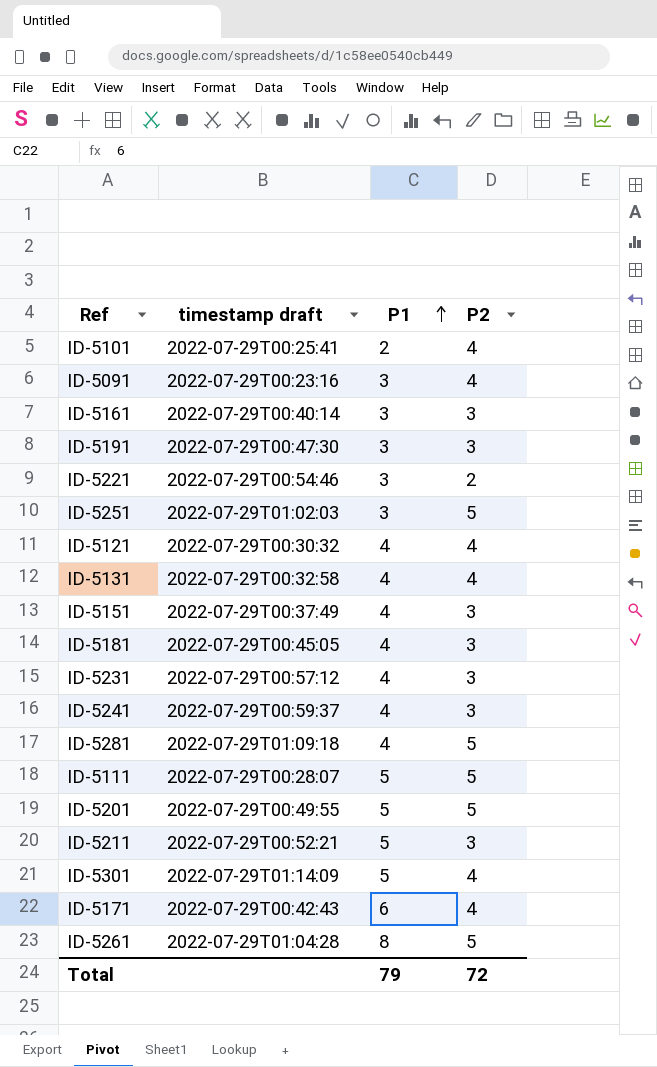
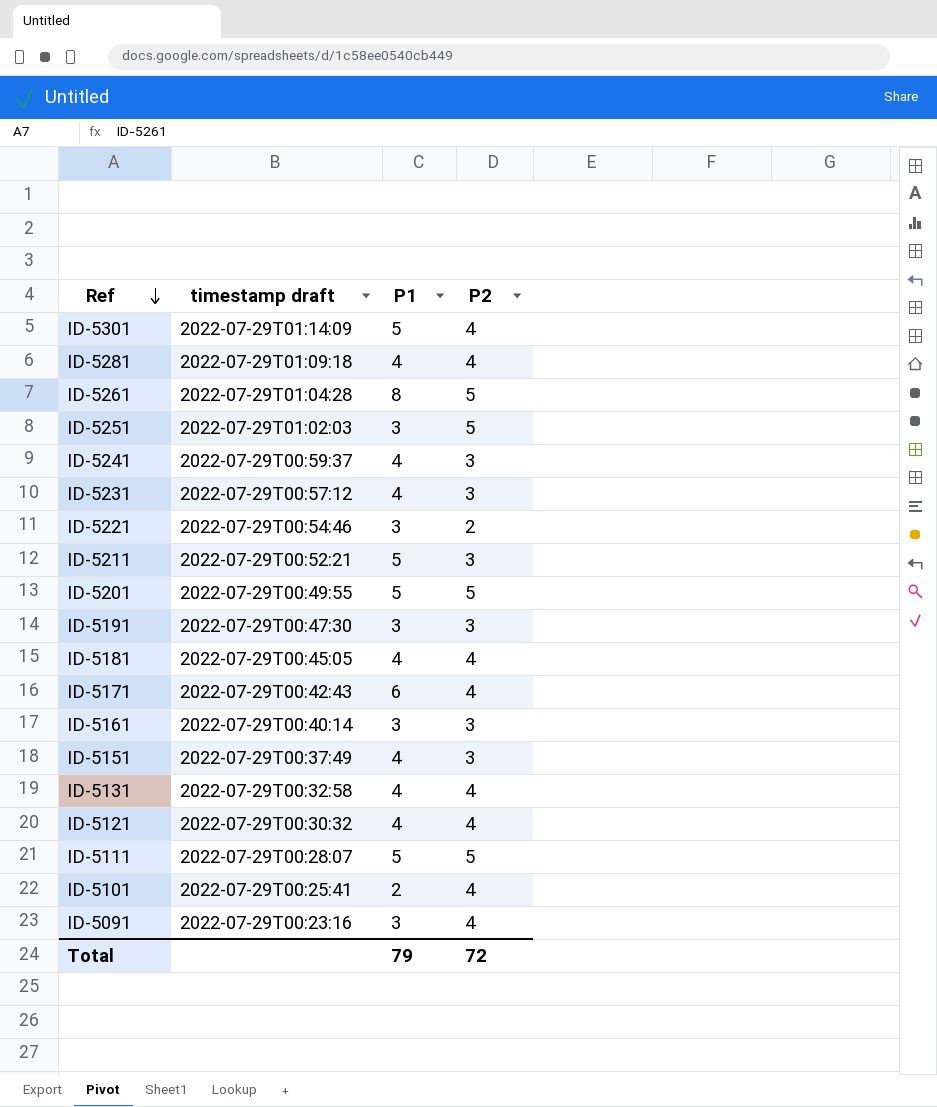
row order: P1 ascending -> Ref descending
ID-5281 | P2: 5 -> 4
ID-5181 | P2: 3 -> 4

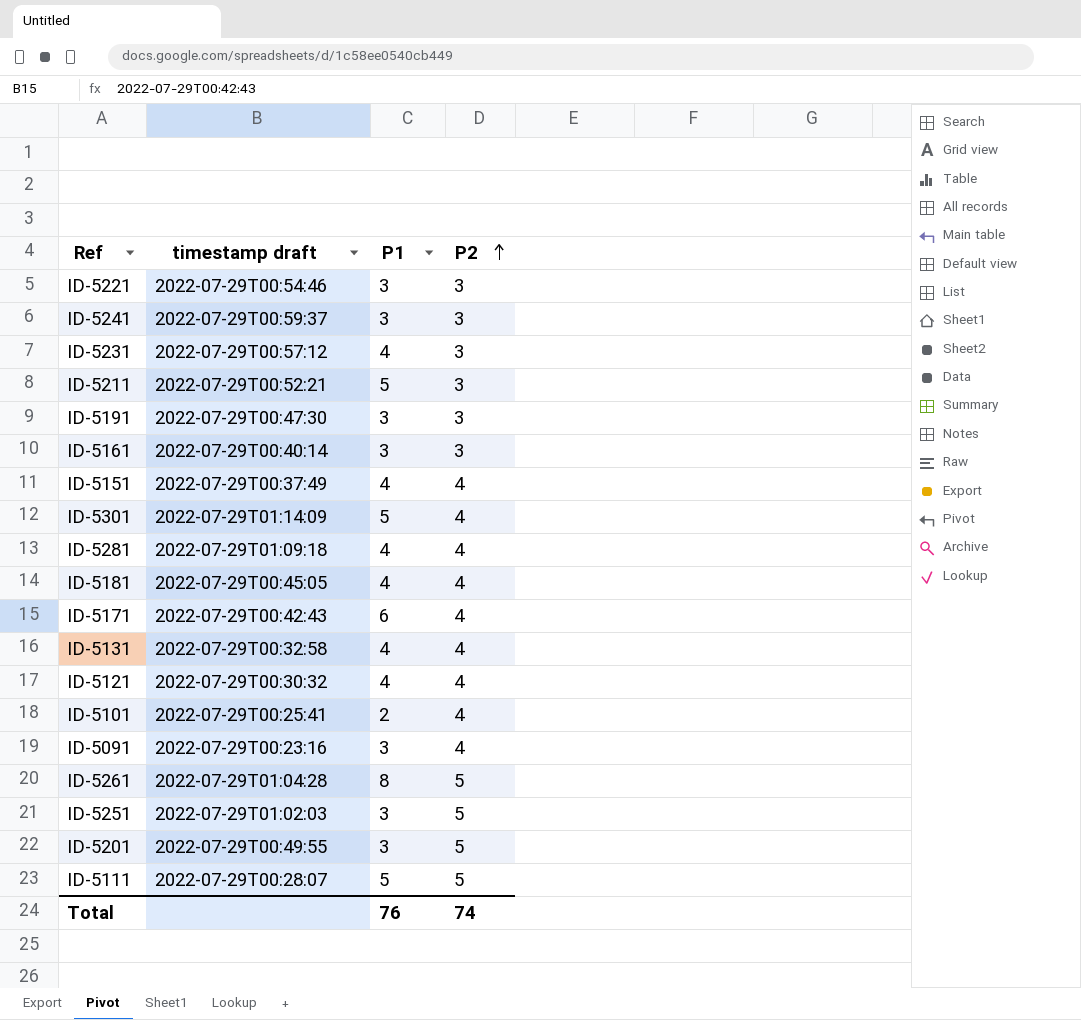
row order: Ref descending -> P2 ascending
ID-5221 | P2: 2 -> 3
ID-5241 | P1: 4 -> 3
ID-5151 | P2: 3 -> 4
ID-5201 | P1: 5 -> 3
Total | P1: 79 -> 76
Total | P2: 72 -> 74

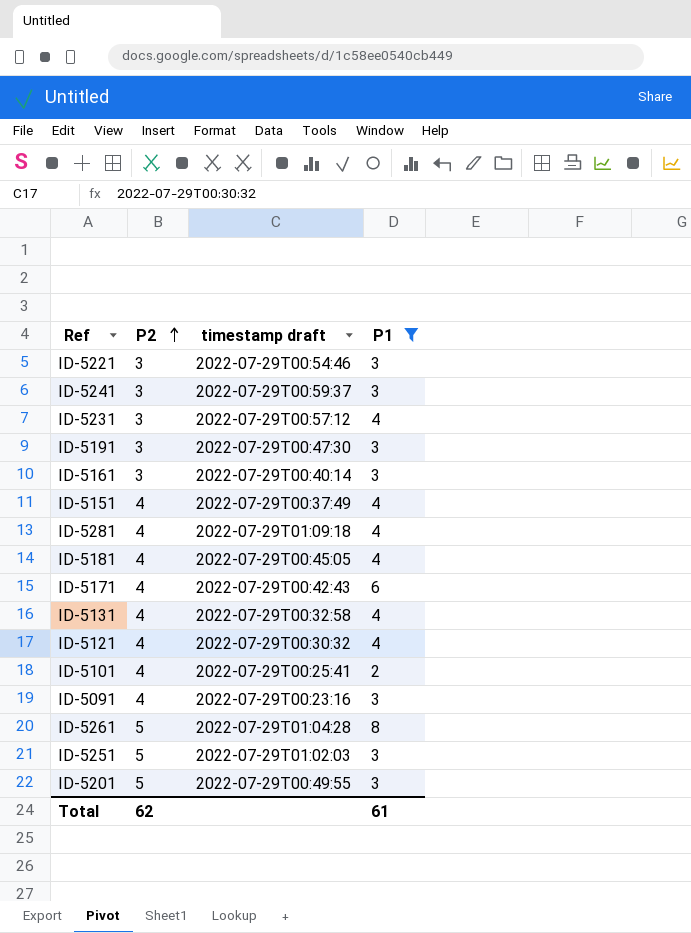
filter: none -> P1 != 5
column P2 | position: 4 -> 2
Total | P2: 74 -> 62
Total | P1: 76 -> 61

